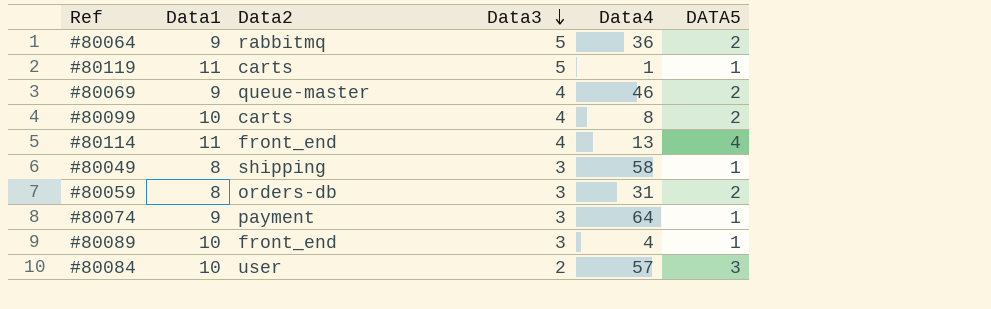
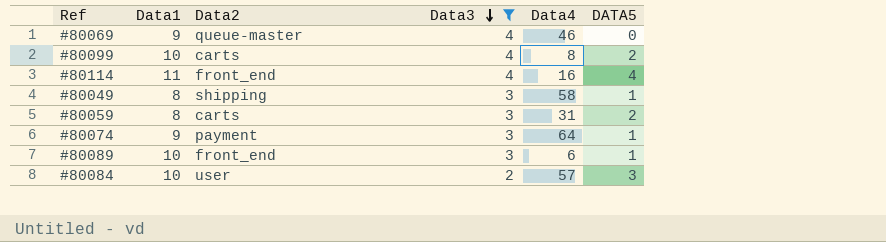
filter: none -> Data3 != 5
#80069 | DATA5: 2 -> 0
#80114 | Data4: 13 -> 16
#80059 | Data2: orders-db -> carts
#80089 | Data4: 4 -> 6

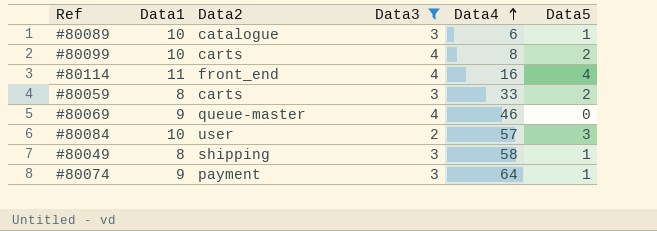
row order: Data3 descending -> Data4 ascending
column name: DATA5 -> Data5
#80089 | Data2: front_end -> catalogue
#80059 | Data4: 31 -> 33

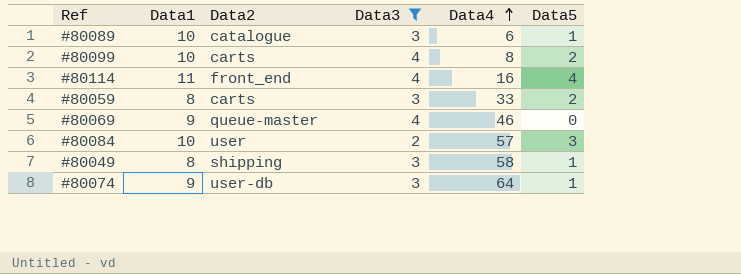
#80074 | Data2: payment -> user-db

